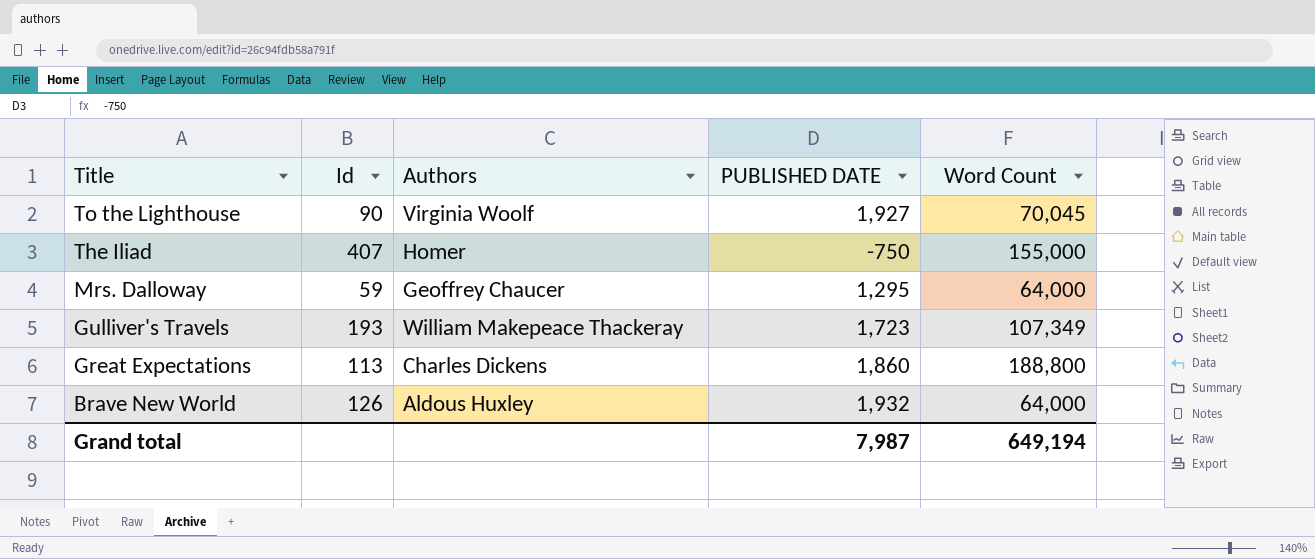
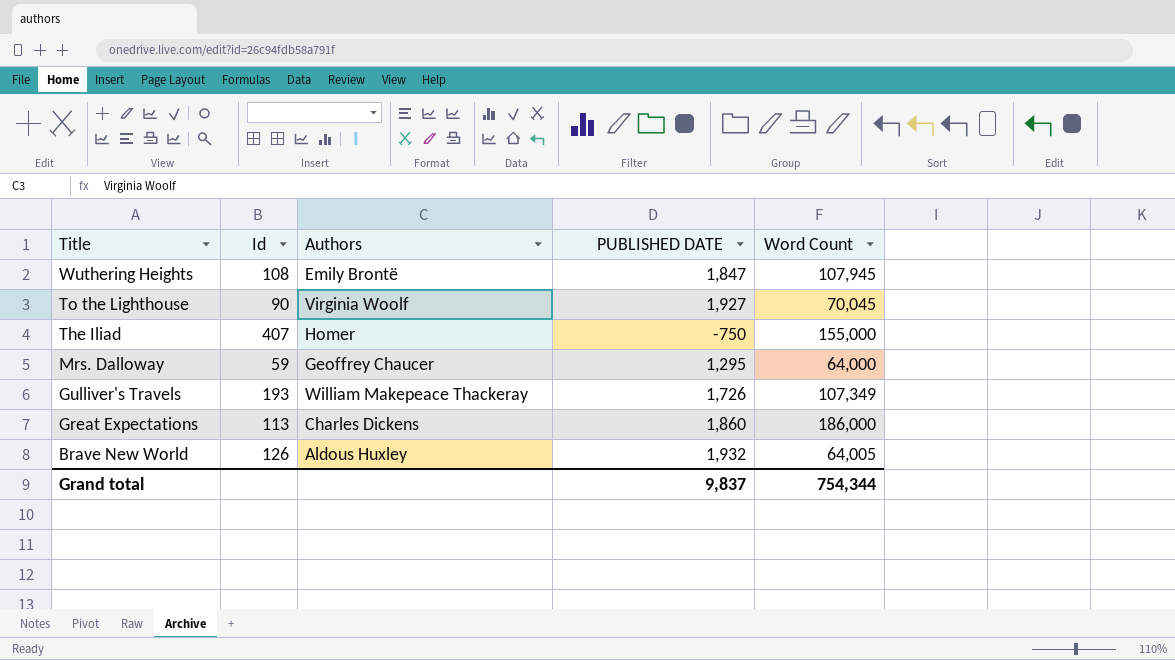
row Wuthering Heights: none -> 108 | Emily Brontë | 1,847 | 107,945
Gulliver's Travels | PUBLISHED DATE: 1,723 -> 1,726
Great Expectations | Word Count: 188,800 -> 186,000
Brave New World | Word Count: 64,000 -> 64,005
Grand total | PUBLISHED DATE: 7,987 -> 9,837
Grand total | Word Count: 649,194 -> 754,344

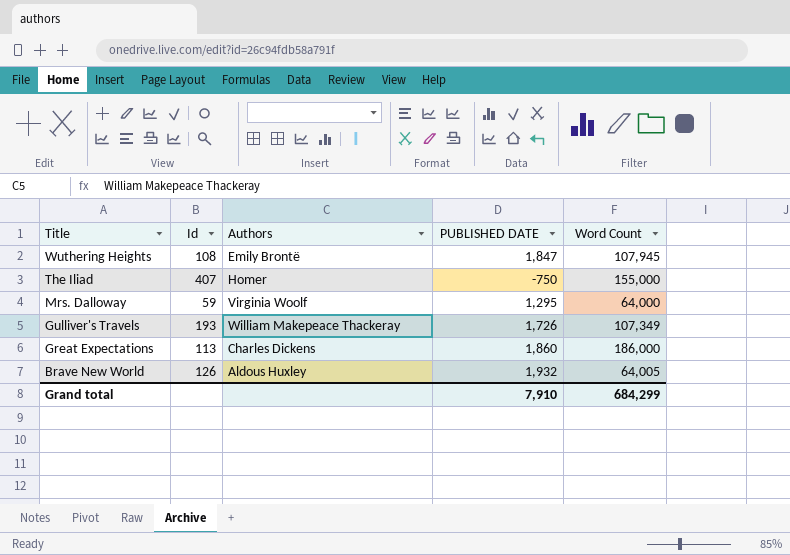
row To the Lighthouse: 90 | Virginia Woolf | 1,927 | 70,045 -> none
Mrs. Dalloway | Authors: Geoffrey Chaucer -> Virginia Woolf
Grand total | PUBLISHED DATE: 9,837 -> 7,910
Grand total | Word Count: 754,344 -> 684,299

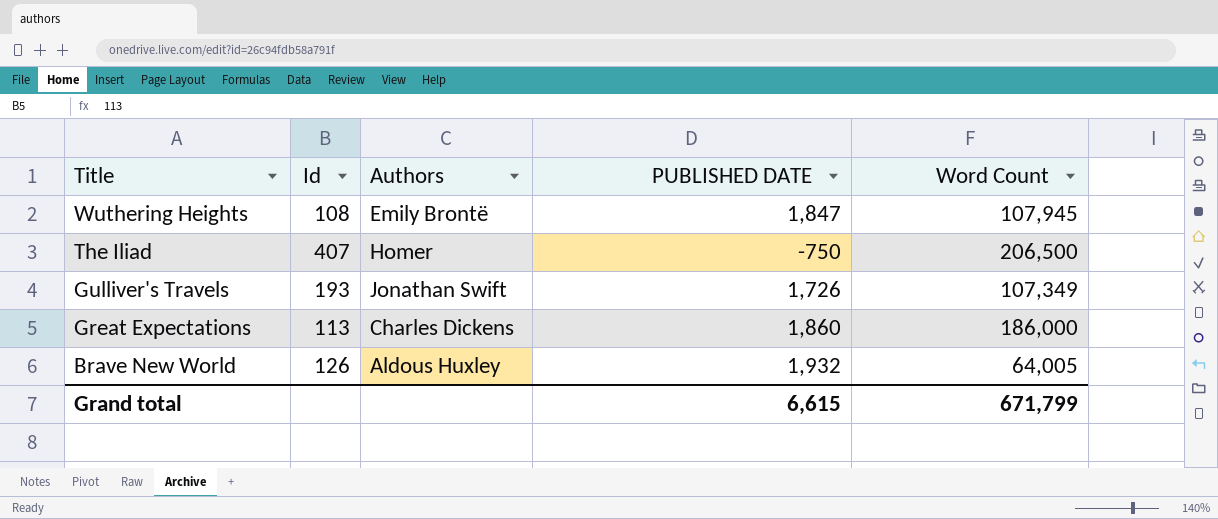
row Mrs. Dalloway: 59 | Virginia Woolf | 1,295 | 64,000 -> none
The Iliad | Word Count: 155,000 -> 206,500
Gulliver's Travels | Authors: William Makepeace Thackeray -> Jonathan Swift
Grand total | PUBLISHED DATE: 7,910 -> 6,615
Grand total | Word Count: 684,299 -> 671,799

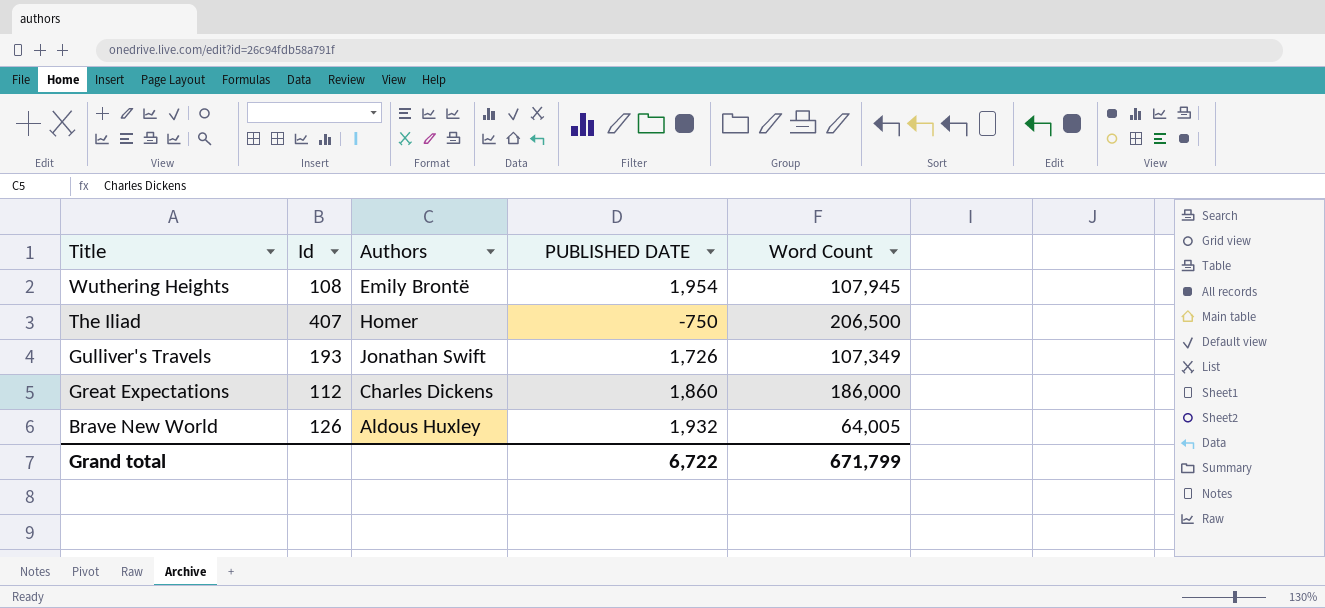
Wuthering Heights | PUBLISHED DATE: 1,847 -> 1,954
Great Expectations | Id: 113 -> 112
Grand total | PUBLISHED DATE: 6,615 -> 6,722

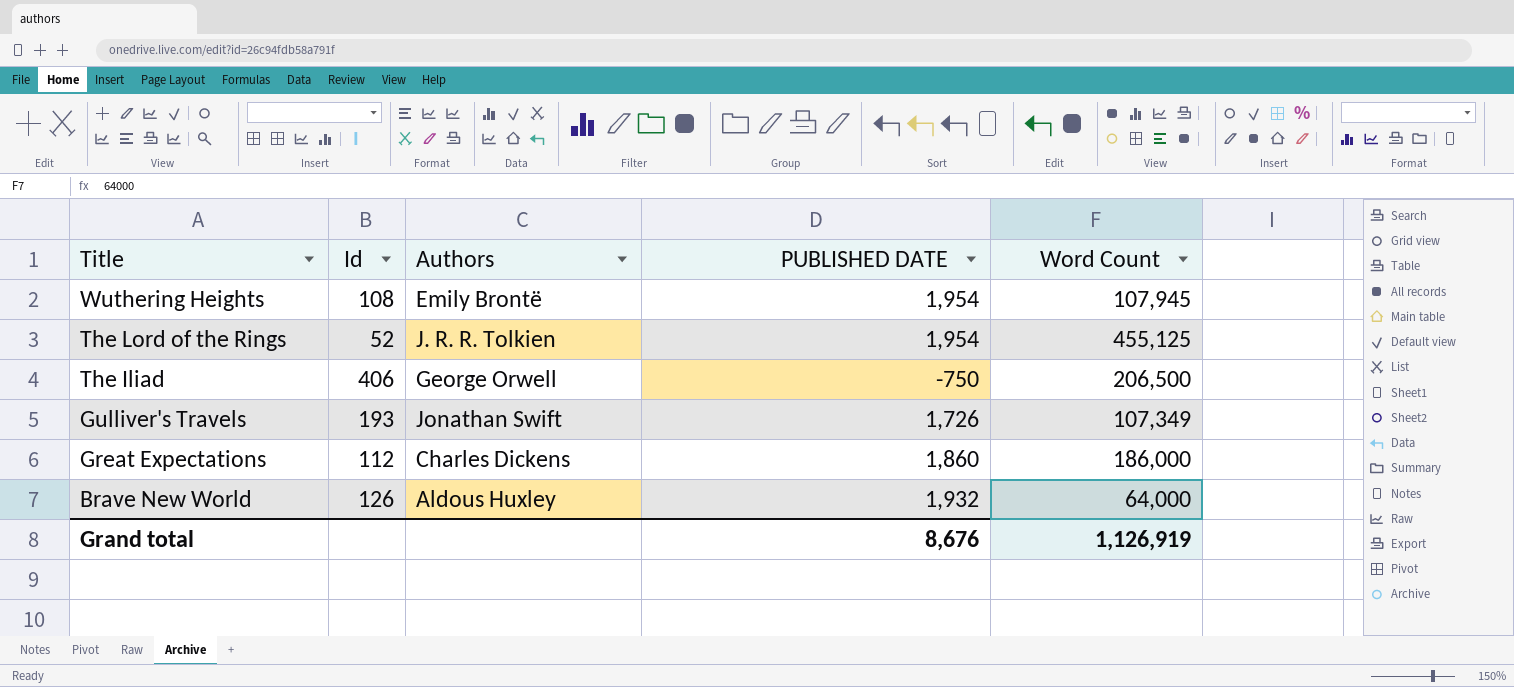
row The Lord of the Rings: none -> 52 | J. R. R. Tolkien | 1,954 | 455,125
The Iliad | Id: 407 -> 406
The Iliad | Authors: Homer -> George Orwell
Brave New World | Word Count: 64,005 -> 64,000
Grand total | PUBLISHED DATE: 6,722 -> 8,676
Grand total | Word Count: 671,799 -> 1,126,919

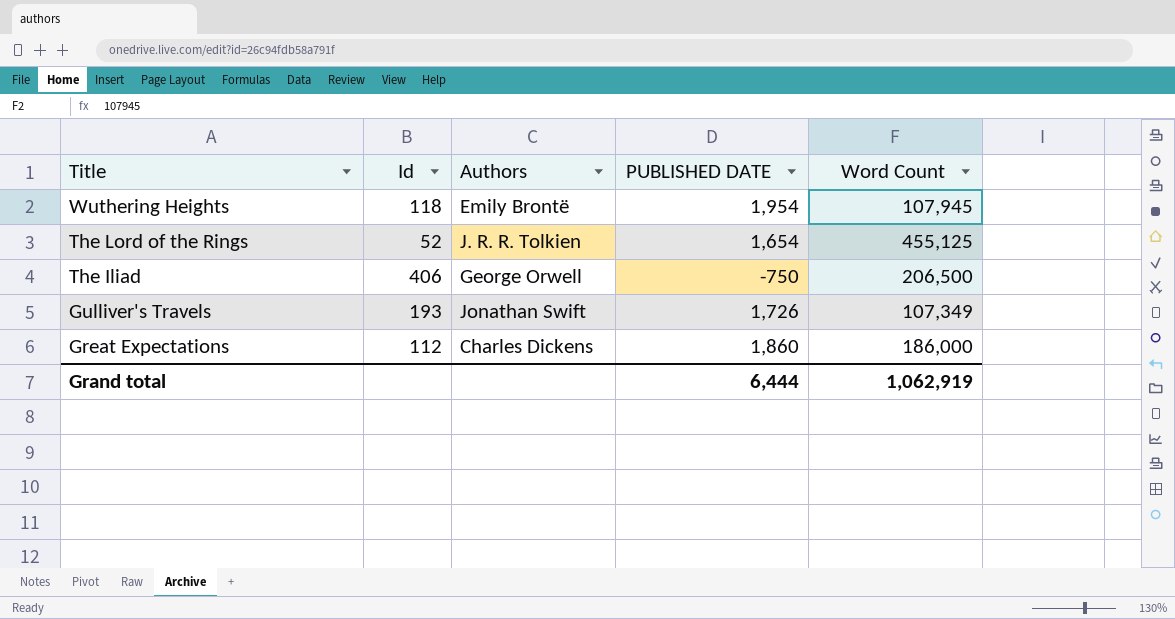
row Brave New World: 126 | Aldous Huxley | 1,932 | 64,000 -> none
Wuthering Heights | Id: 108 -> 118
The Lord of the Rings | PUBLISHED DATE: 1,954 -> 1,654
Grand total | PUBLISHED DATE: 8,676 -> 6,444
Grand total | Word Count: 1,126,919 -> 1,062,919

